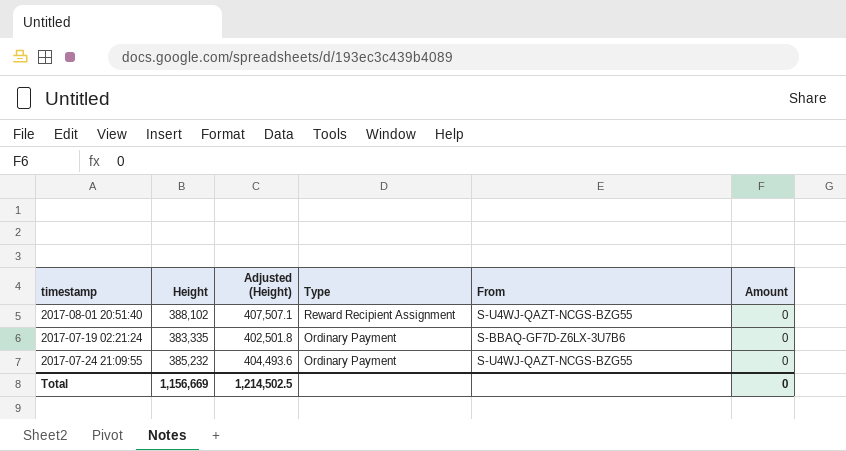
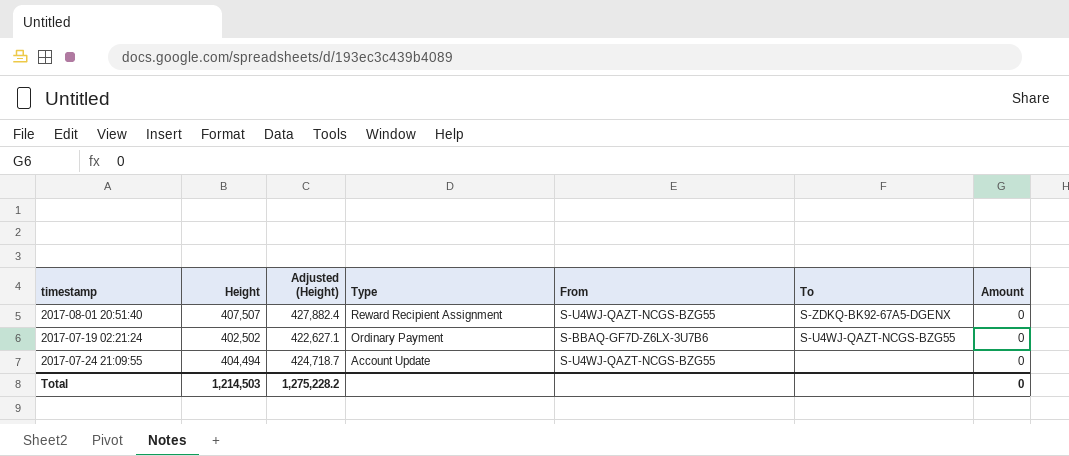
column To | position: none -> 6
2017-08-01 20:51:40 | Height: 388,102 -> 407,507
2017-08-01 20:51:40 | Adjusted (Height): 407,507.1 -> 427,882.4
2017-07-19 02:21:24 | Height: 383,335 -> 402,502
2017-07-19 02:21:24 | Adjusted (Height): 402,501.8 -> 422,627.1
2017-07-24 21:09:55 | Height: 385,232 -> 404,494
2017-07-24 21:09:55 | Adjusted (Height): 404,493.6 -> 424,718.7
2017-07-24 21:09:55 | Type: Ordinary Payment -> Account Update
Total | Height: 1,156,669 -> 1,214,503
Total | Adjusted (Height): 1,214,502.5 -> 1,275,228.2

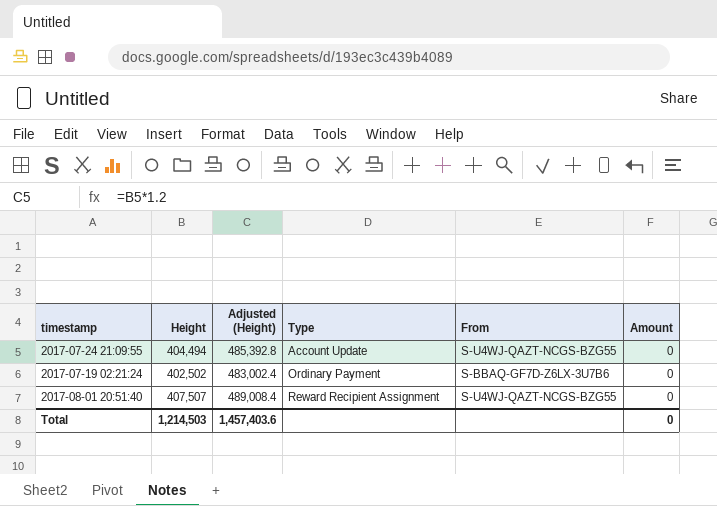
row order: Type descending -> Type ascending
column To | position: 6 -> none
column Adjusted (Height) | formula: [Height] * 1.05 -> [Height] * 1.2
Total | Adjusted (Height): 1,275,228.2 -> 1,457,403.6

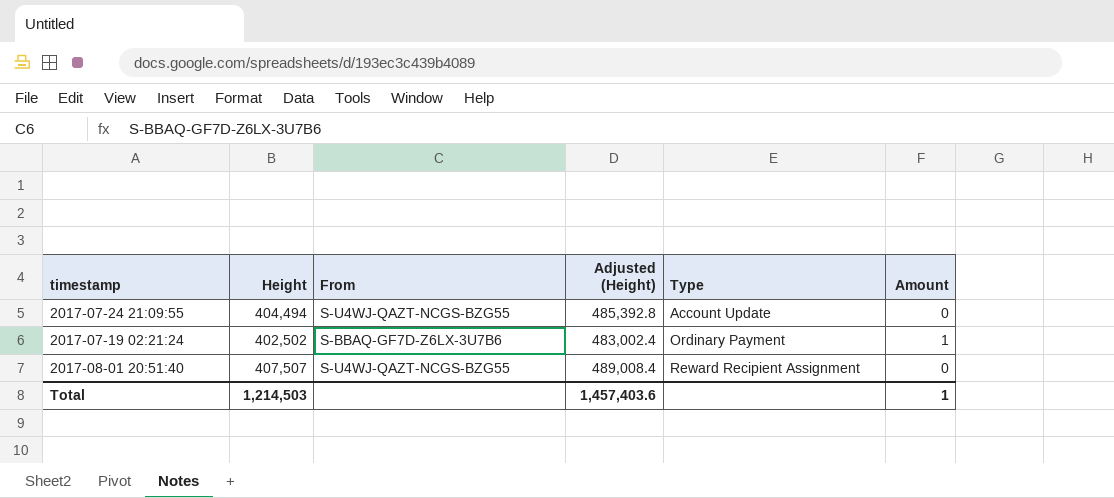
column From | position: 5 -> 3
2017-07-19 02:21:24 | Amount: 0 -> 1
Total | Amount: 0 -> 1

